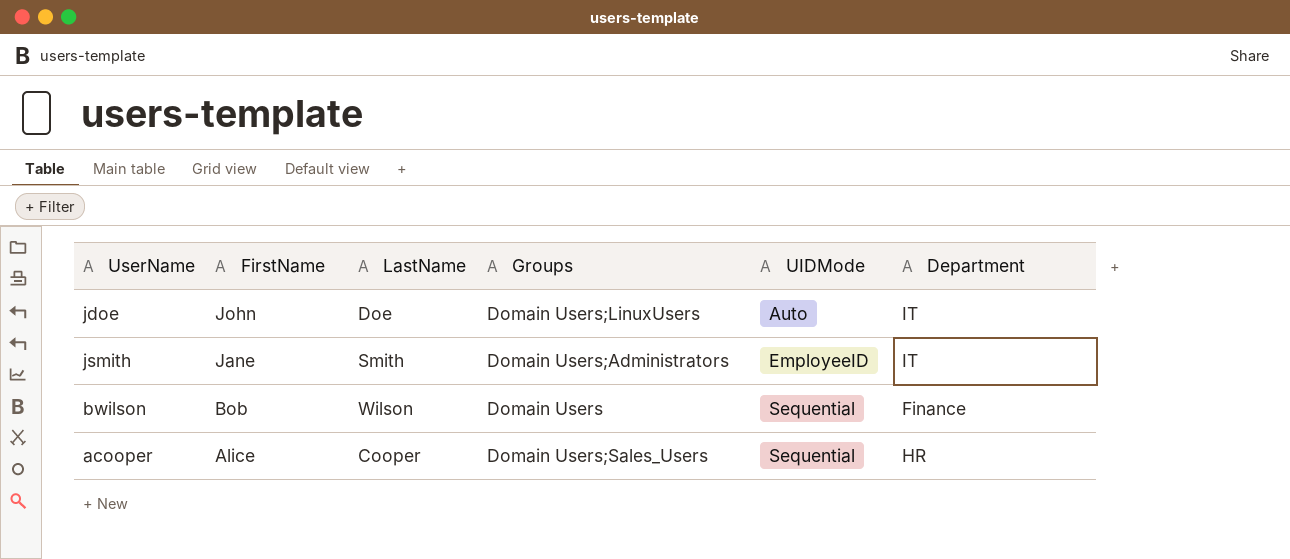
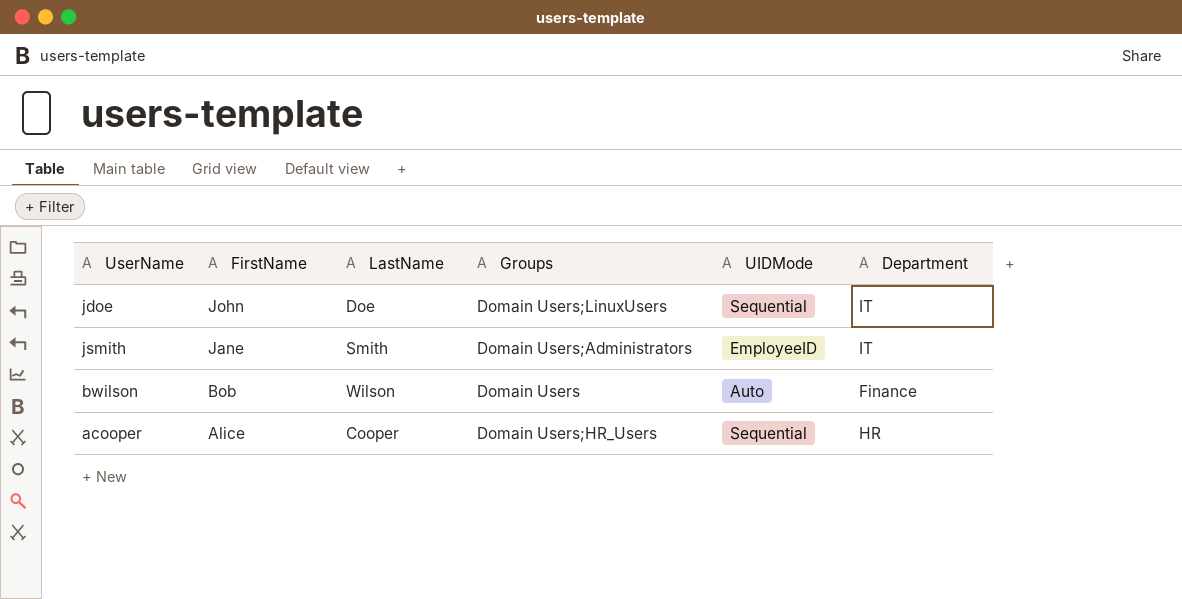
jdoe | UIDMode: Auto -> Sequential
bwilson | UIDMode: Sequential -> Auto
acooper | Groups: Domain Users;Sales_Users -> Domain Users;HR_Users

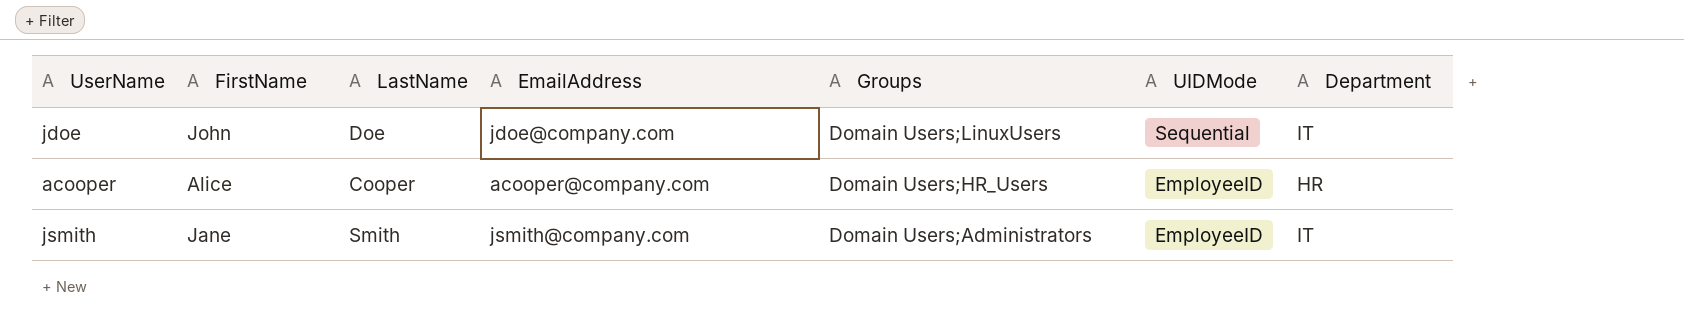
row order: FirstName descending -> Groups descending
column EmailAddress | position: none -> 4
row bwilson: Bob | Wilson | Domain Users | Auto | Finance -> none
acooper | UIDMode: Sequential -> EmployeeID

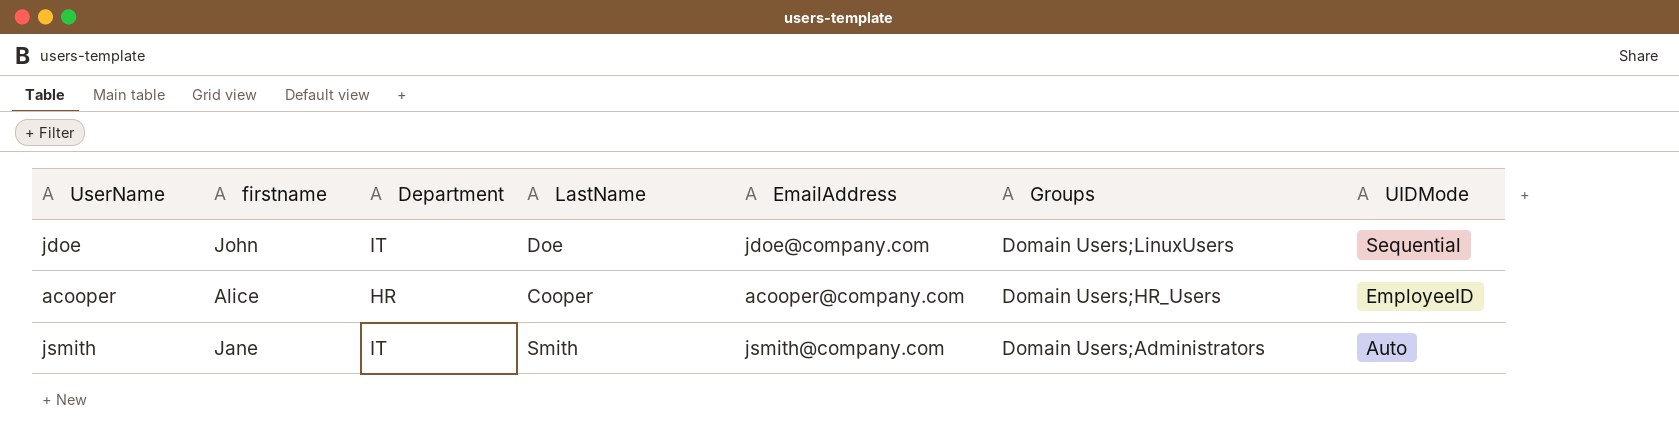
column name: FirstName -> firstname
column Department | position: 7 -> 3
jsmith | UIDMode: EmployeeID -> Auto

